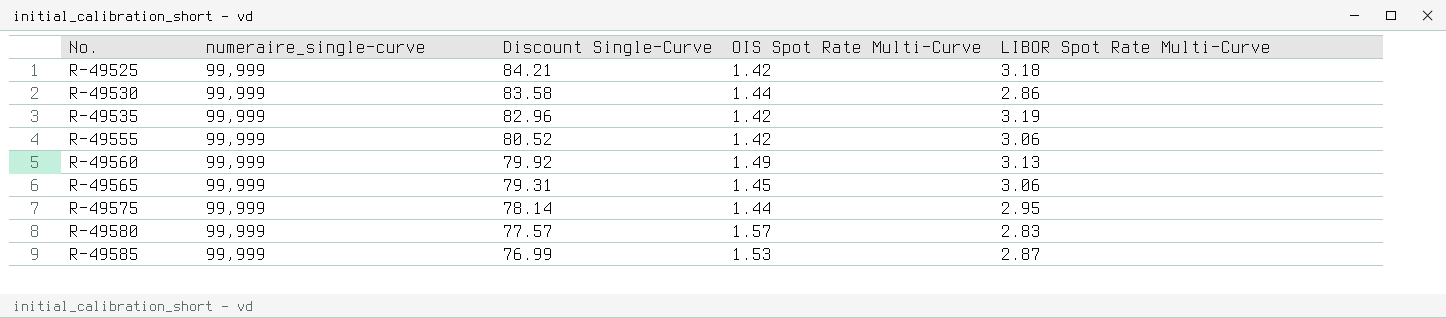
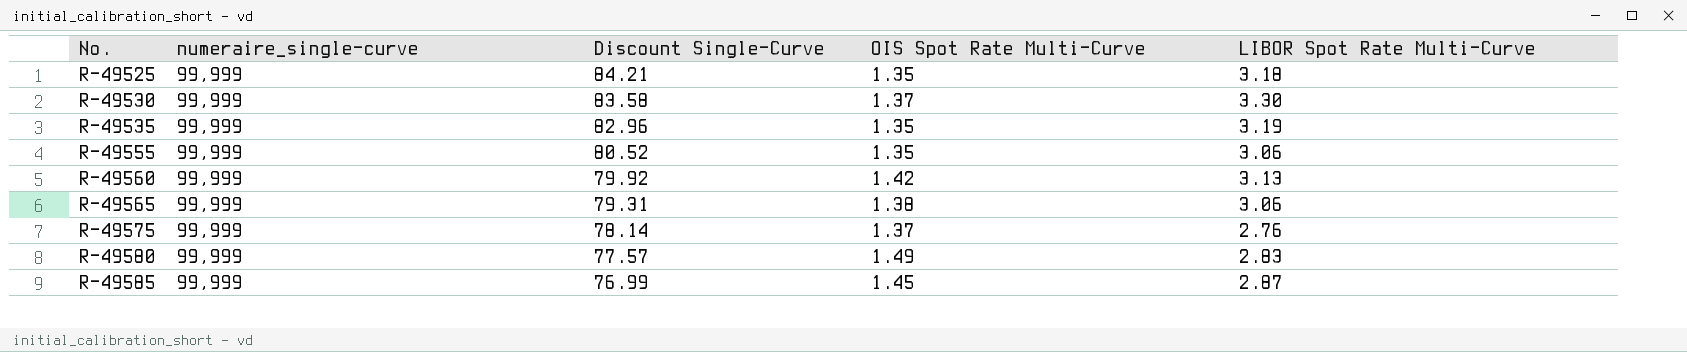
R-49525 | OIS Spot Rate Multi-Curve: 1.42 -> 1.35
R-49530 | OIS Spot Rate Multi-Curve: 1.44 -> 1.37
R-49530 | LIBOR Spot Rate Multi-Curve: 2.86 -> 3.30
R-49535 | OIS Spot Rate Multi-Curve: 1.42 -> 1.35
R-49555 | OIS Spot Rate Multi-Curve: 1.42 -> 1.35
R-49560 | OIS Spot Rate Multi-Curve: 1.49 -> 1.42
R-49565 | OIS Spot Rate Multi-Curve: 1.45 -> 1.38
R-49575 | OIS Spot Rate Multi-Curve: 1.44 -> 1.37
R-49575 | LIBOR Spot Rate Multi-Curve: 2.95 -> 2.76
R-49580 | OIS Spot Rate Multi-Curve: 1.57 -> 1.49
R-49585 | OIS Spot Rate Multi-Curve: 1.53 -> 1.45

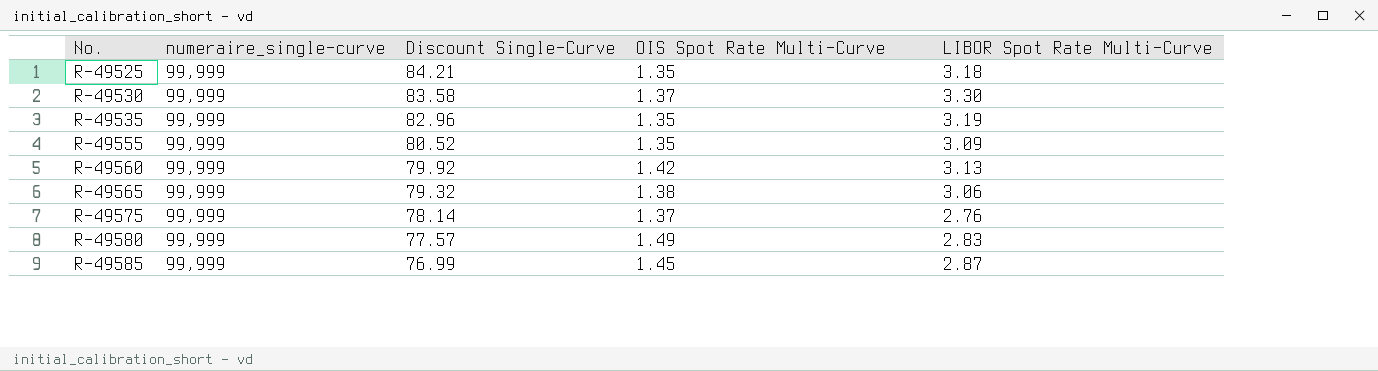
R-49555 | LIBOR Spot Rate Multi-Curve: 3.06 -> 3.09
R-49565 | Discount Single-Curve: 79.31 -> 79.32

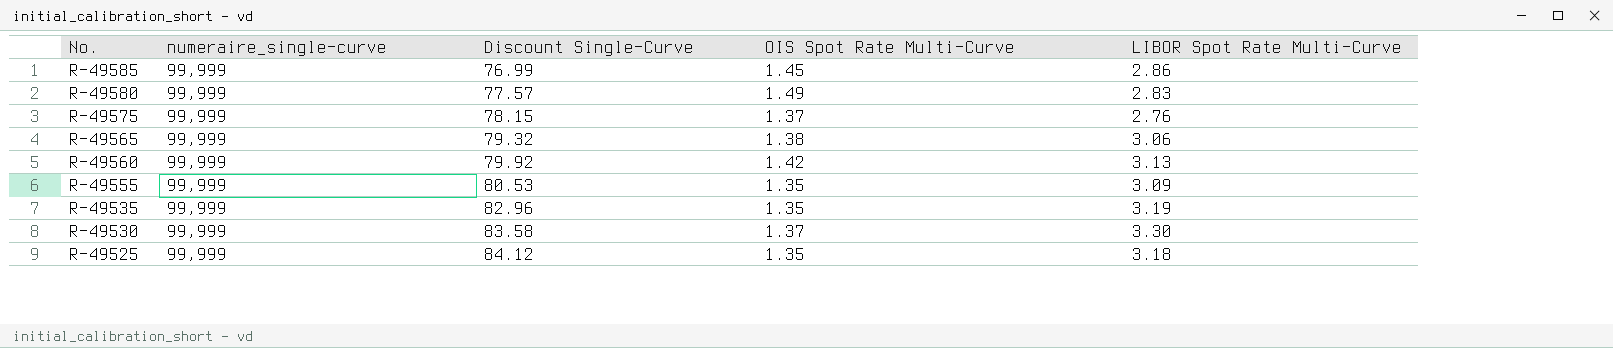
row order: No. ascending -> No. descending
R-49585 | LIBOR Spot Rate Multi-Curve: 2.87 -> 2.86
R-49575 | Discount Single-Curve: 78.14 -> 78.15
R-49555 | Discount Single-Curve: 80.52 -> 80.53
R-49525 | Discount Single-Curve: 84.21 -> 84.12

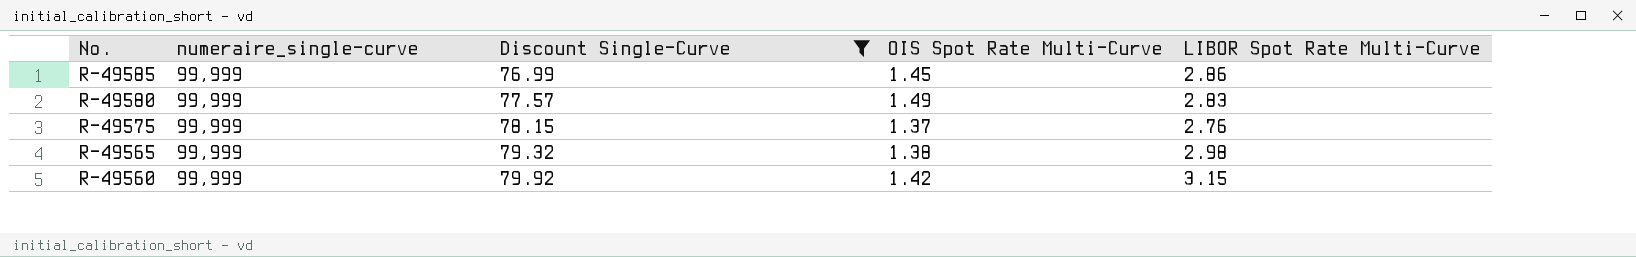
filter: none -> Discount Single-Curve <= 79.92
R-49565 | LIBOR Spot Rate Multi-Curve: 3.06 -> 2.98
R-49560 | LIBOR Spot Rate Multi-Curve: 3.13 -> 3.15

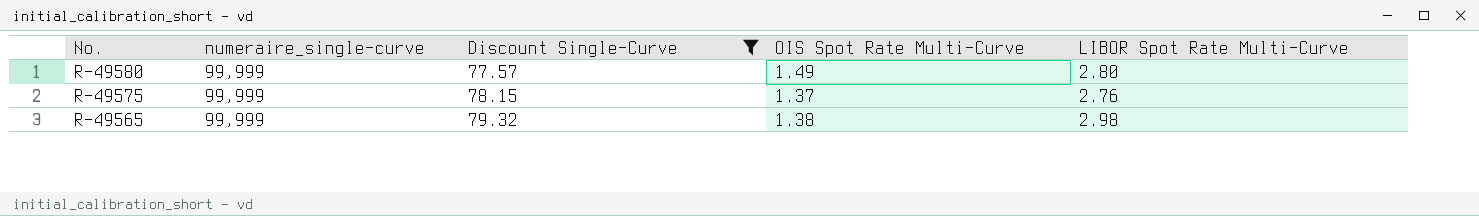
row R-49585: 99,999 | 76.99 | 1.45 | 2.86 -> none
row R-49560: 99,999 | 79.92 | 1.42 | 3.15 -> none
R-49580 | LIBOR Spot Rate Multi-Curve: 2.83 -> 2.80

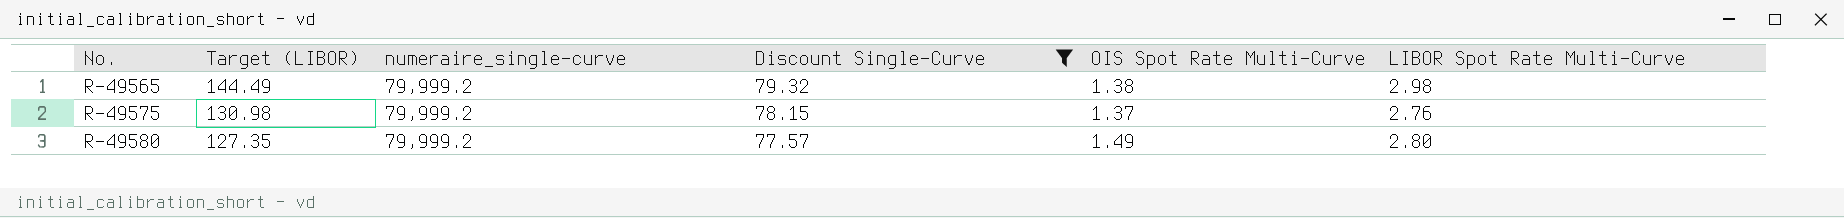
row order: No. descending -> No. ascending
column Target (LIBOR) | position: none -> 2
R-49565 | numeraire_single-curve: 99,999 -> 79,999.2
R-49575 | numeraire_single-curve: 99,999 -> 79,999.2
R-49580 | numeraire_single-curve: 99,999 -> 79,999.2

